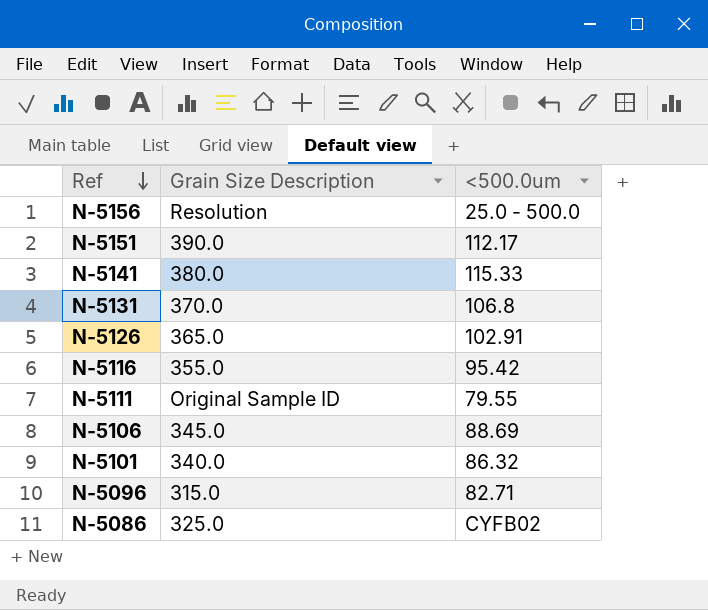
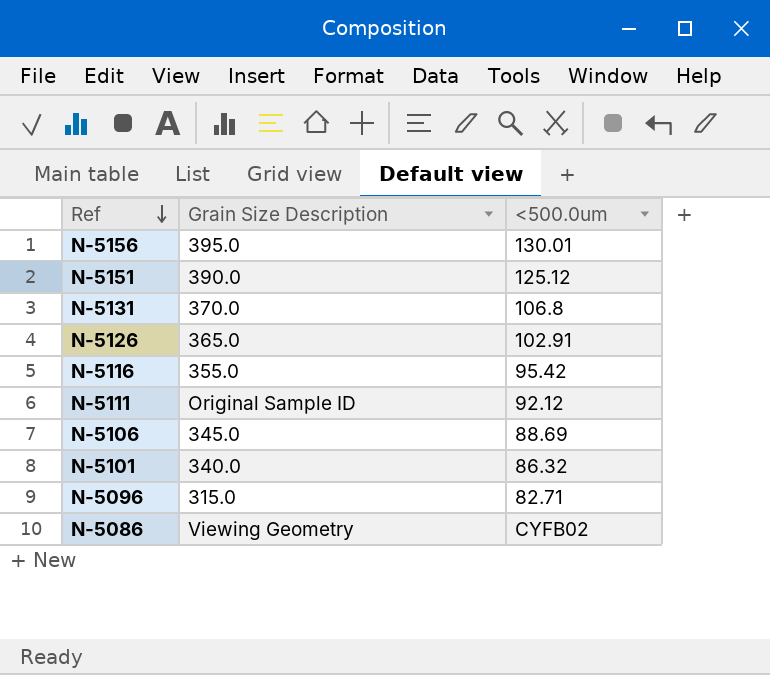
row N-5141: 380.0 | 115.33 -> none
N-5156 | Grain Size Description: Resolution -> 395.0
N-5156 | <500.0um: 25.0 - 500.0 -> 130.01
N-5151 | <500.0um: 112.17 -> 125.12
N-5111 | <500.0um: 79.55 -> 92.12
N-5086 | Grain Size Description: 325.0 -> Viewing Geometry

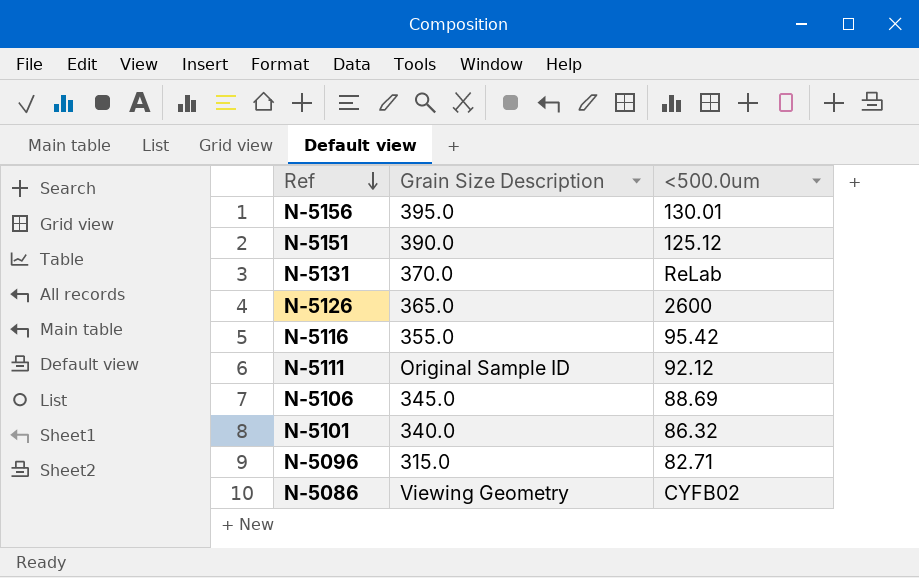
N-5131 | <500.0um: 106.8 -> ReLab
N-5126 | <500.0um: 102.91 -> 2600

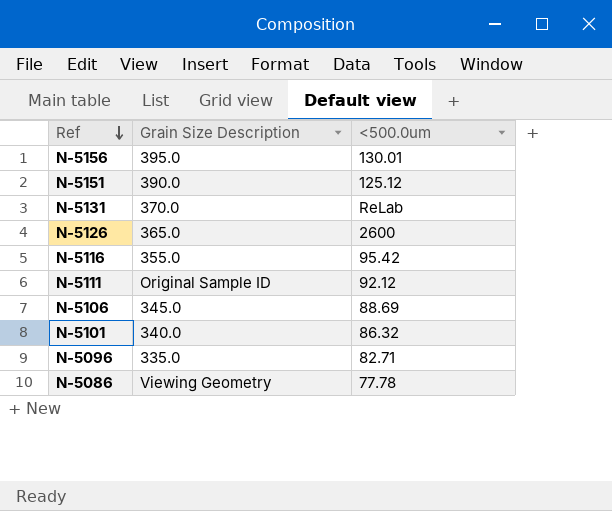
N-5096 | Grain Size Description: 315.0 -> 335.0
N-5086 | <500.0um: CYFB02 -> 77.78

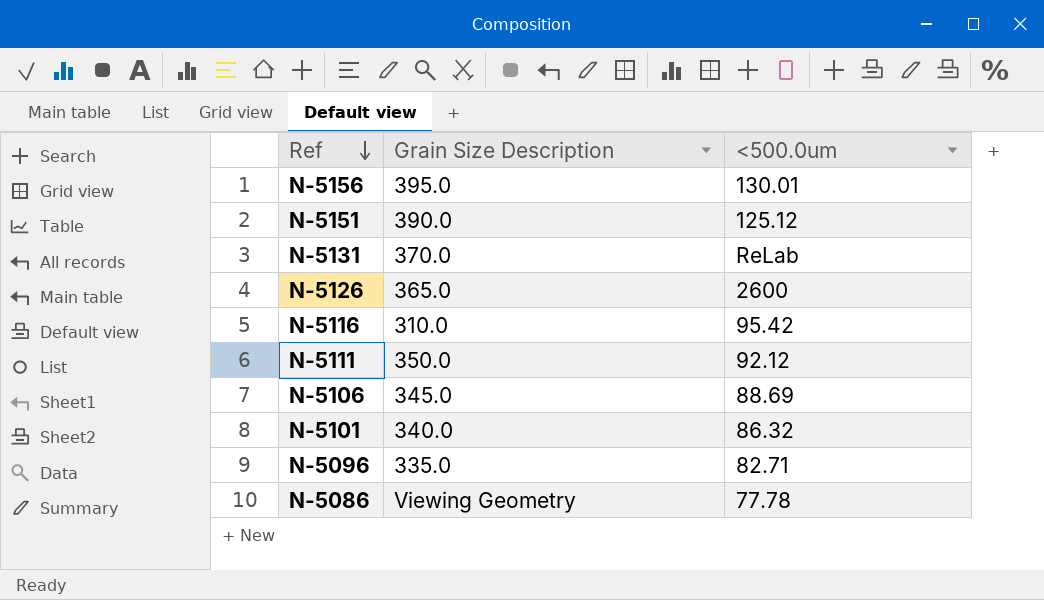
N-5116 | Grain Size Description: 355.0 -> 310.0
N-5111 | Grain Size Description: Original Sample ID -> 350.0

